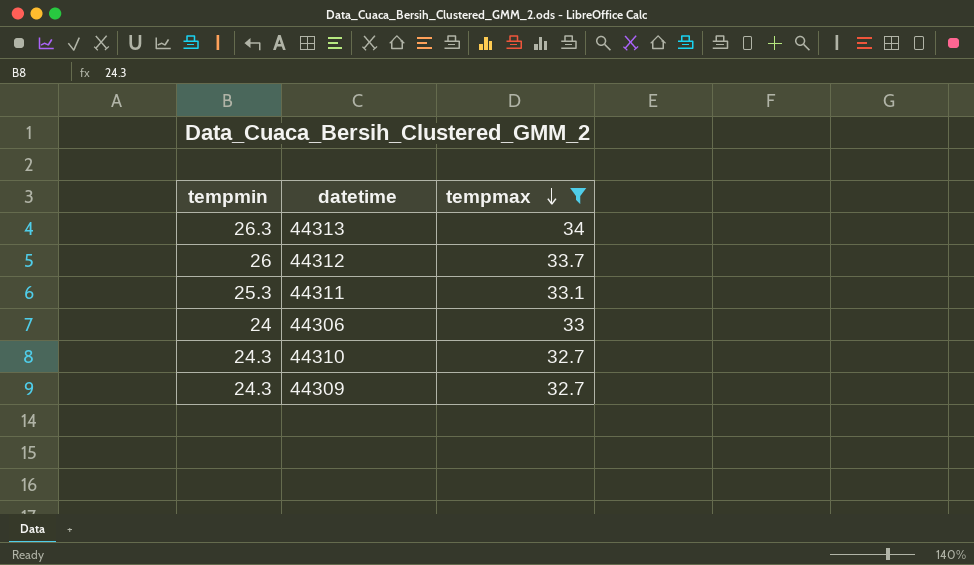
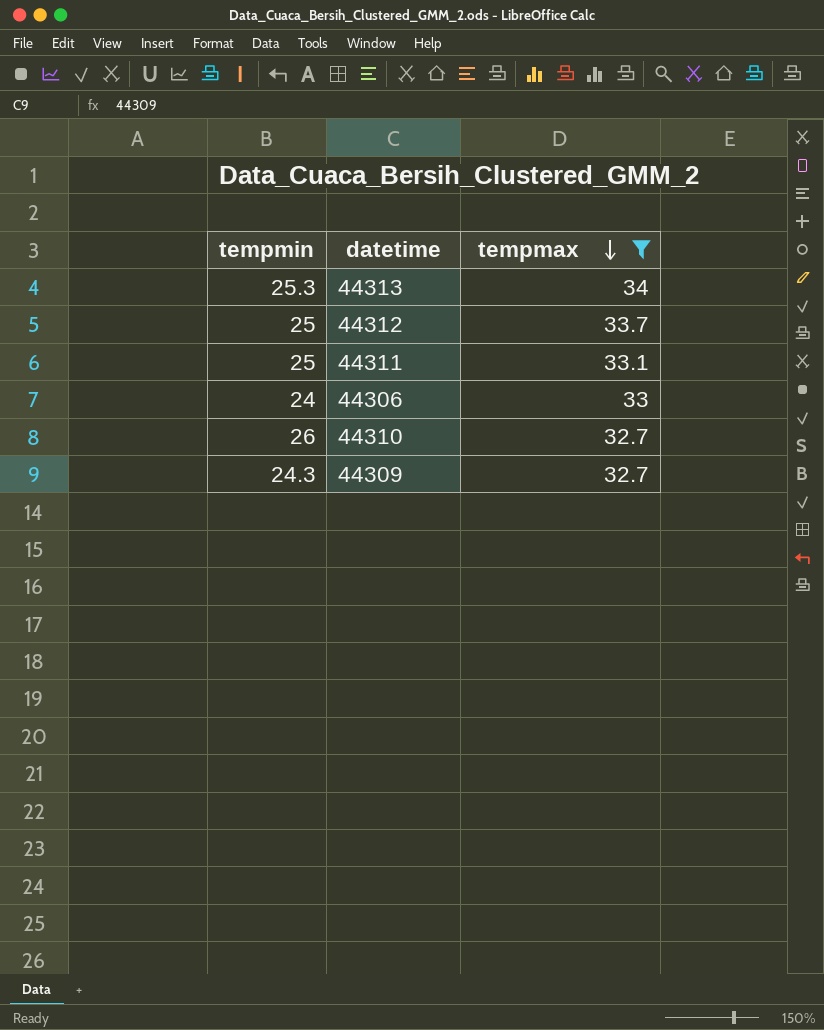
44313 | tempmin: 26.3 -> 25.3
44312 | tempmin: 26 -> 25
44311 | tempmin: 25.3 -> 25
44310 | tempmin: 24.3 -> 26

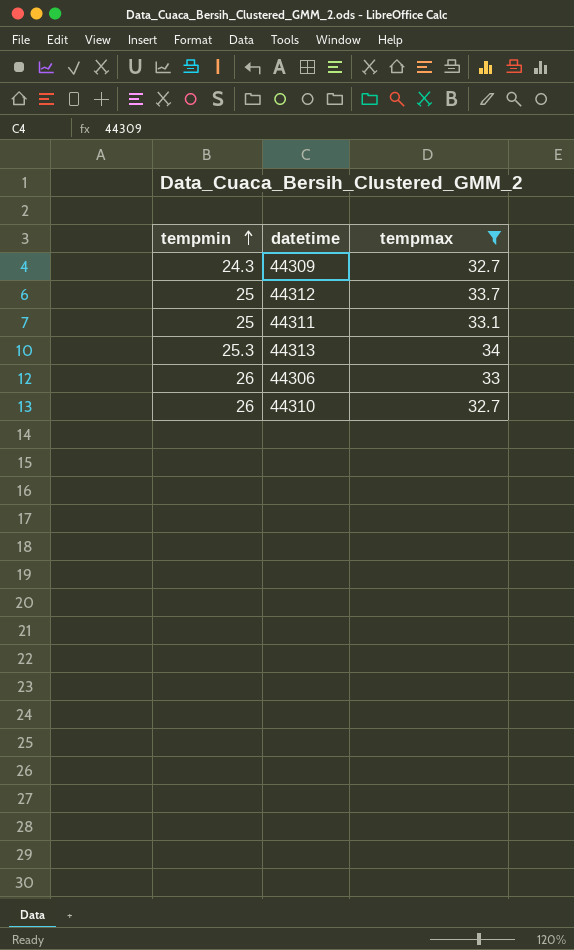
row order: tempmax descending -> tempmin ascending
44306 | tempmin: 24 -> 26

